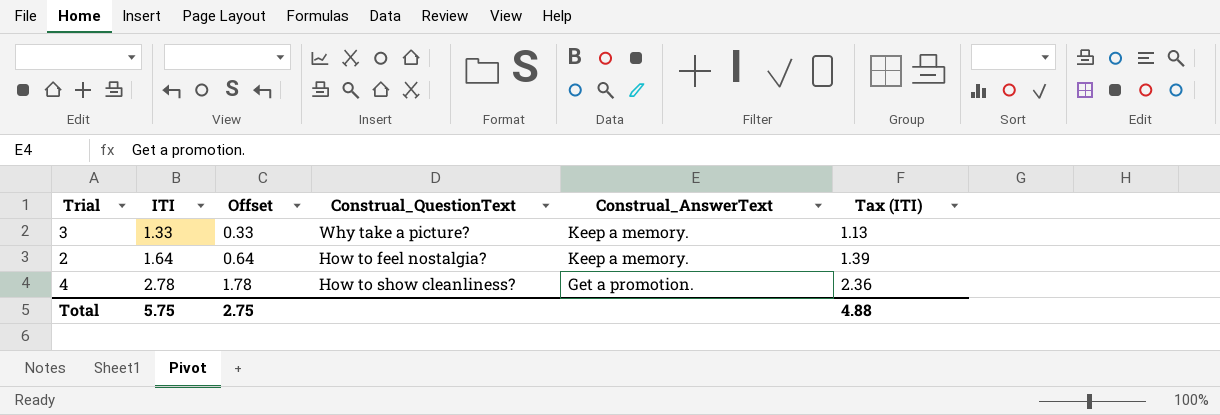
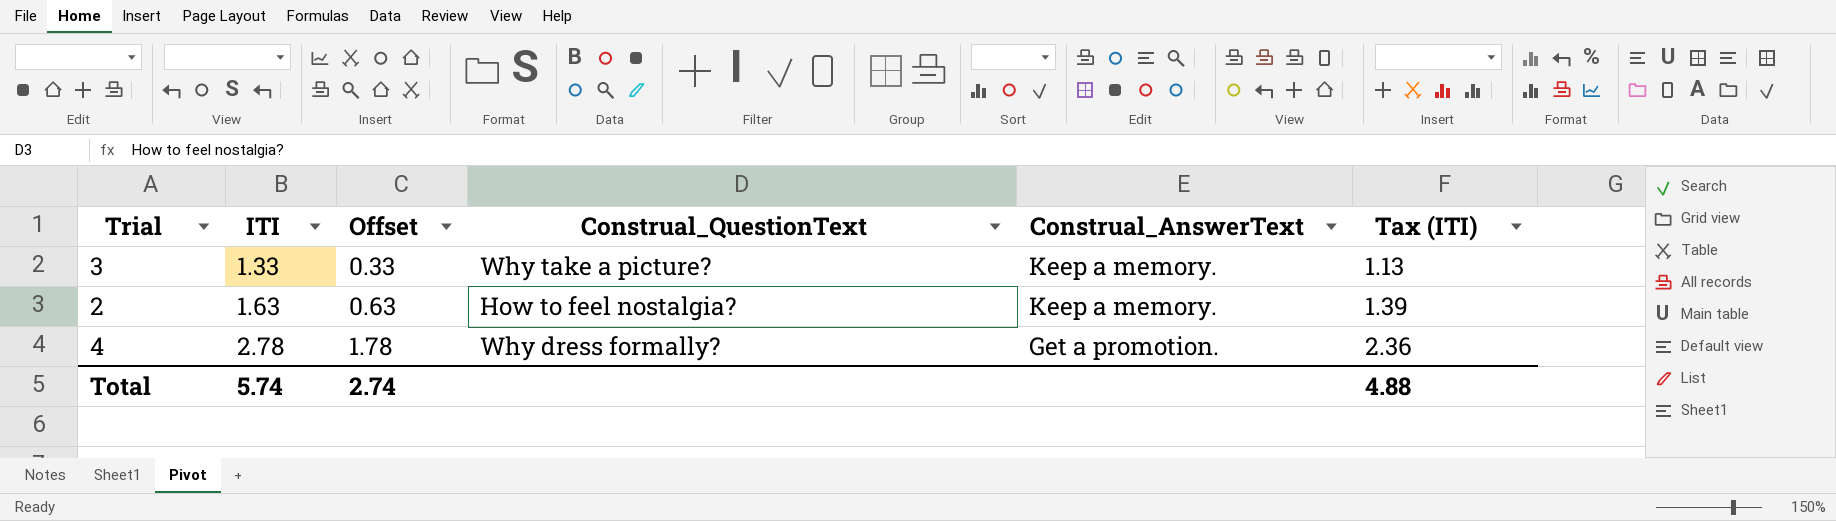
2 | ITI: 1.64 -> 1.63
2 | Offset: 0.64 -> 0.63
4 | Construal_QuestionText: How to show cleanliness? -> Why dress formally?
Total | ITI: 5.75 -> 5.74
Total | Offset: 2.75 -> 2.74

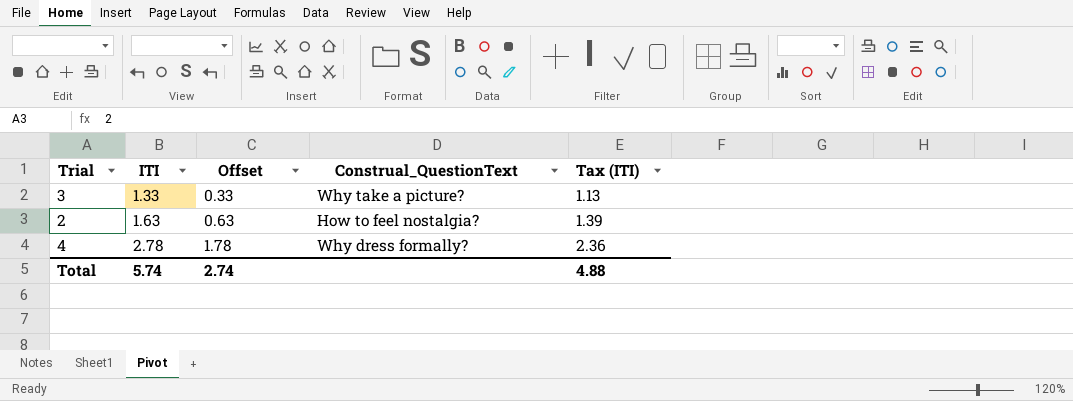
column Construal_AnswerText | position: 5 -> none

